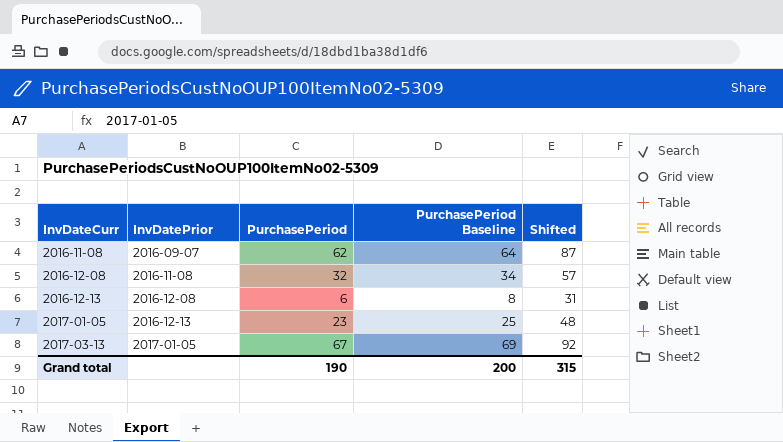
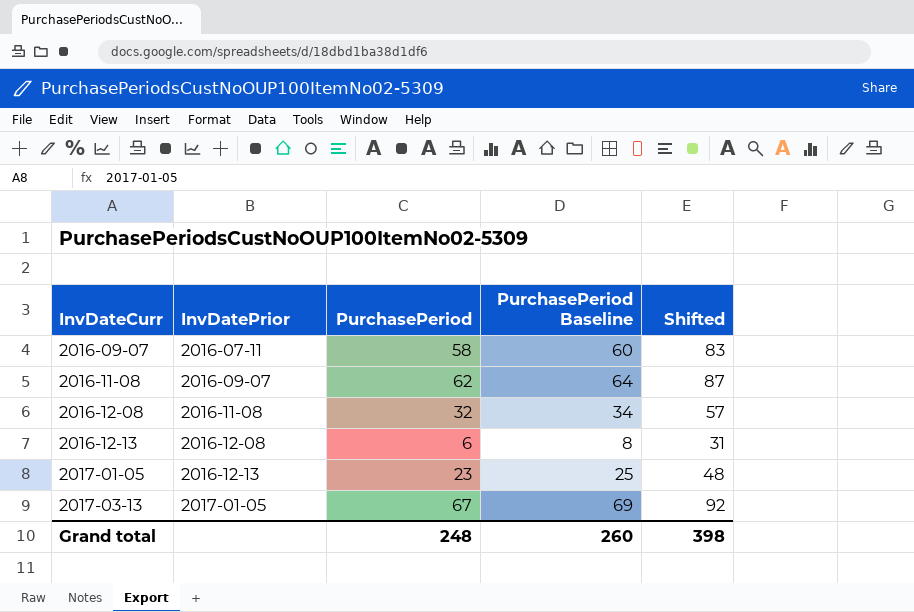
row 2016-09-07: none -> 2016-07-11 | 58 | 60 | 83
Grand total | PurchasePeriod: 190 -> 248
Grand total | PurchasePeriod Baseline: 200 -> 260
Grand total | Shifted: 315 -> 398

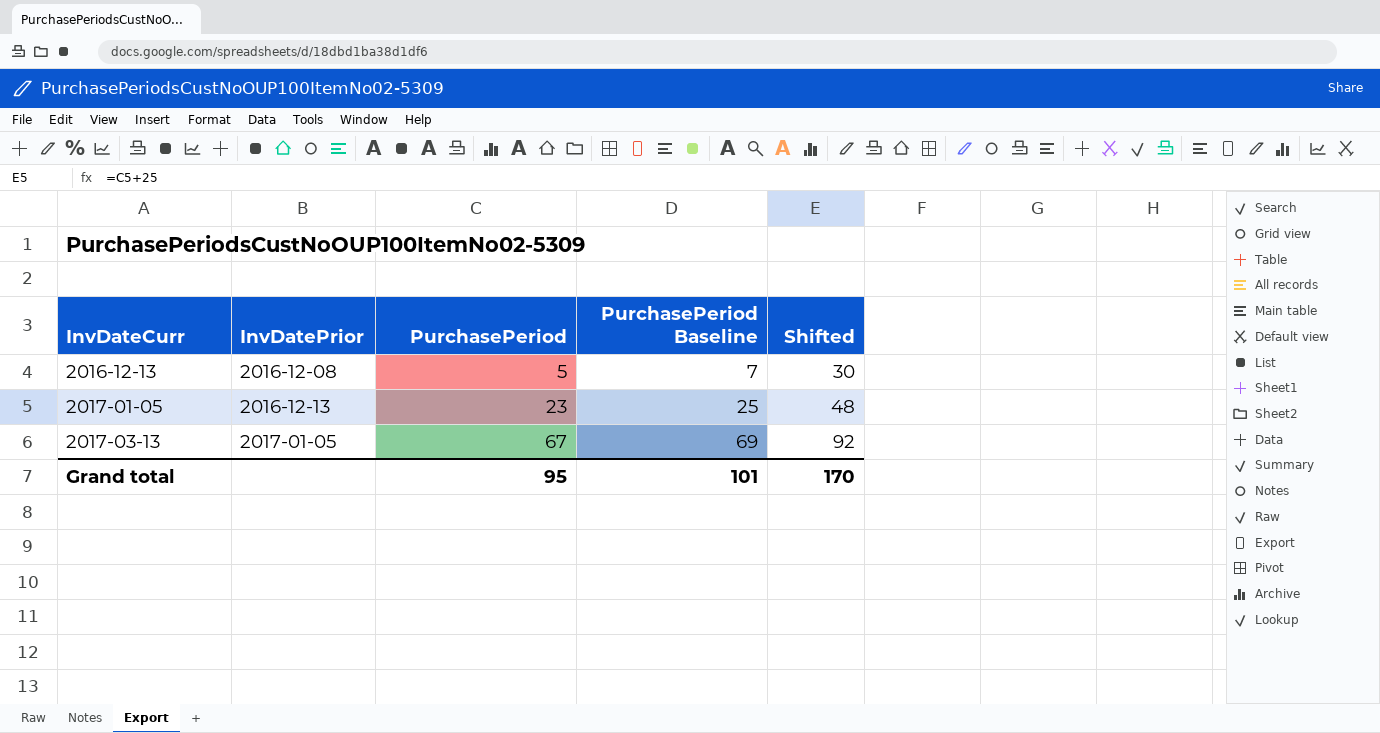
row 2016-09-07: 2016-07-11 | 58 | 60 | 83 -> none
row 2016-11-08: 2016-09-07 | 62 | 64 | 87 -> none
row 2016-12-08: 2016-11-08 | 32 | 34 | 57 -> none
2016-12-13 | PurchasePeriod: 6 -> 5
2016-12-13 | PurchasePeriod Baseline: 8 -> 7
2016-12-13 | Shifted: 31 -> 30
Grand total | PurchasePeriod: 248 -> 95
Grand total | PurchasePeriod Baseline: 260 -> 101
Grand total | Shifted: 398 -> 170

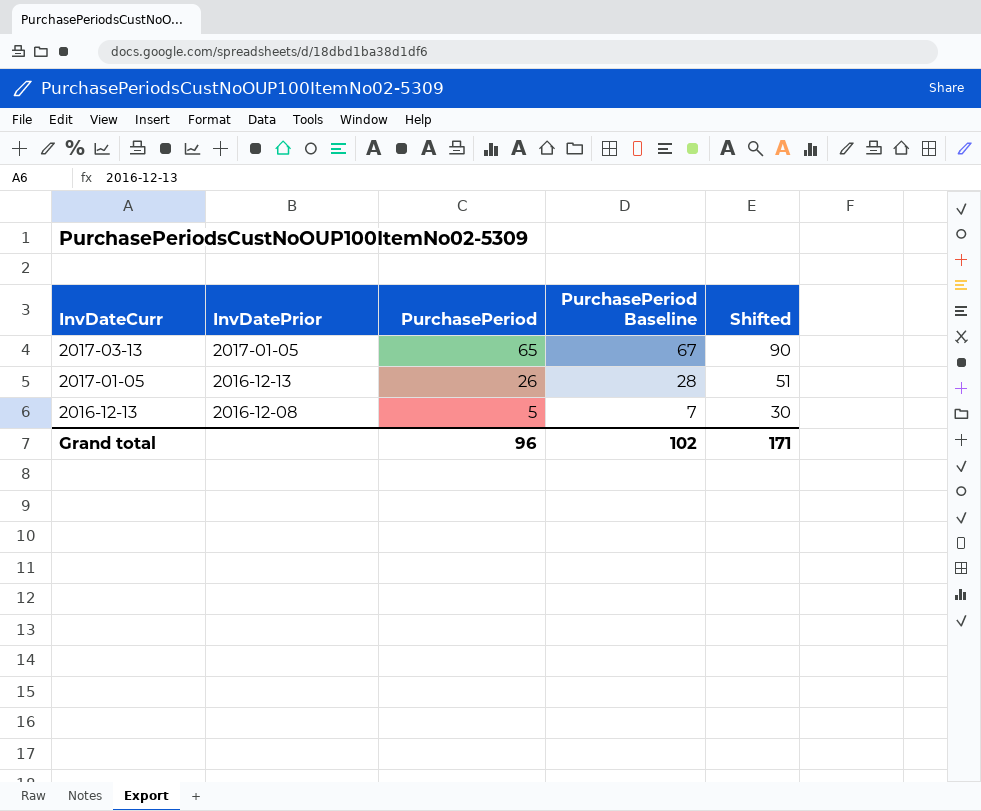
row order: InvDateCurr ascending -> InvDateCurr descending
2017-03-13 | PurchasePeriod: 67 -> 65
2017-03-13 | PurchasePeriod Baseline: 69 -> 67
2017-03-13 | Shifted: 92 -> 90
2017-01-05 | PurchasePeriod: 23 -> 26
2017-01-05 | PurchasePeriod Baseline: 25 -> 28
2017-01-05 | Shifted: 48 -> 51
Grand total | PurchasePeriod: 95 -> 96
Grand total | PurchasePeriod Baseline: 101 -> 102
Grand total | Shifted: 170 -> 171

